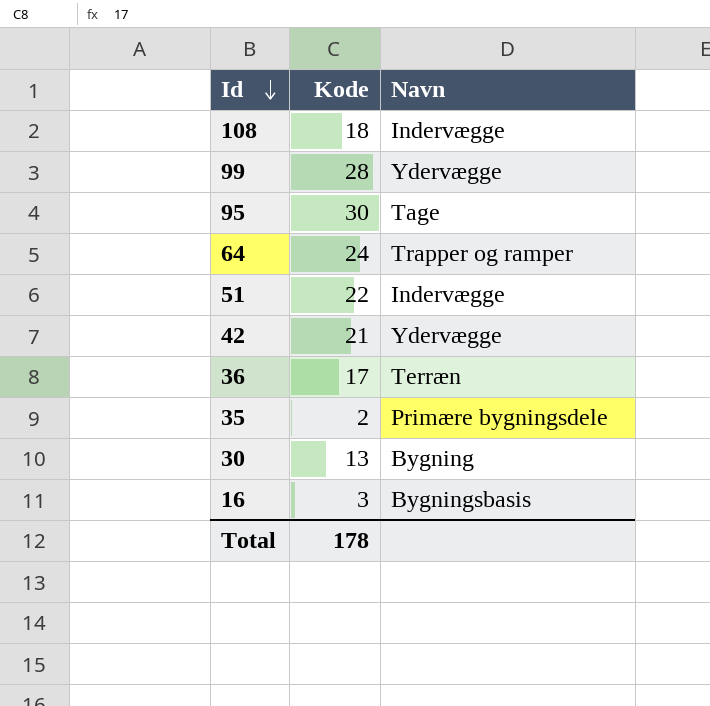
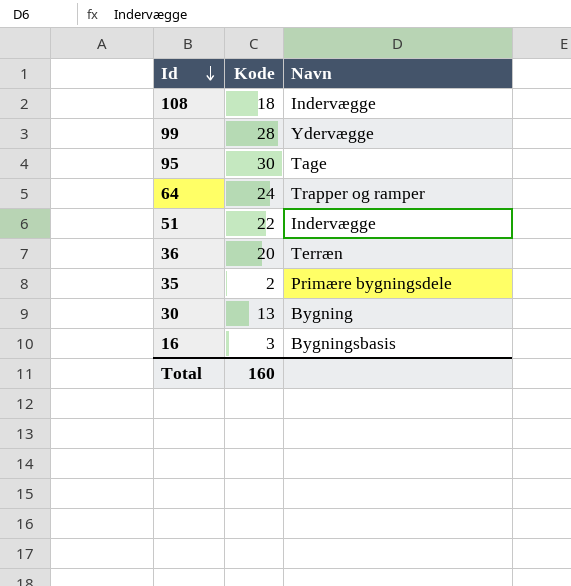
row 42: 21 | Ydervægge -> none
36 | Kode: 17 -> 20
Total | Kode: 178 -> 160

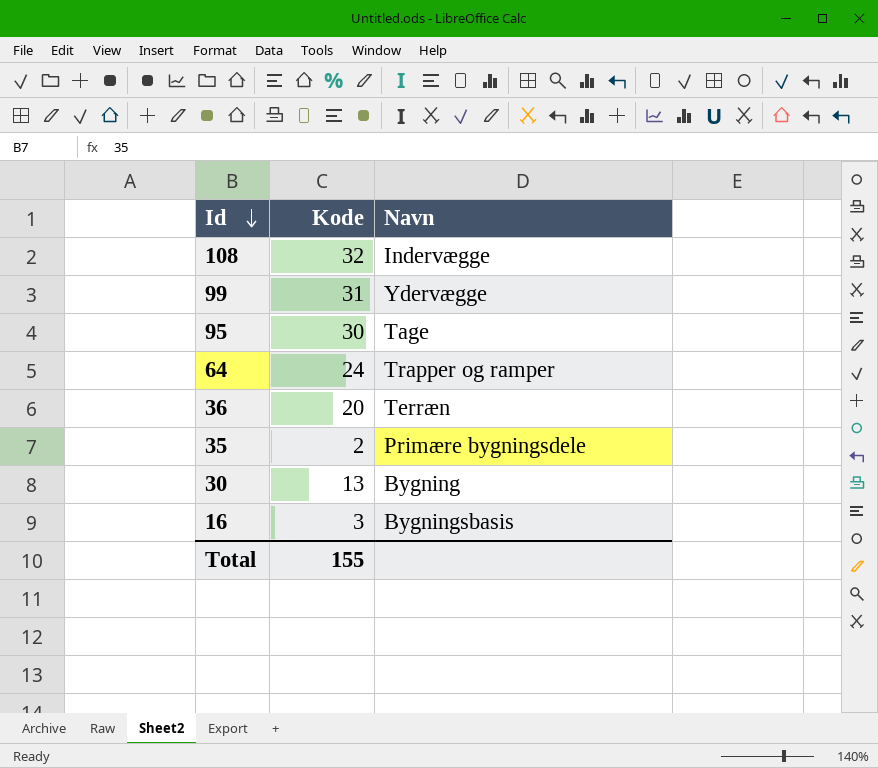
row 51: 22 | Indervægge -> none
108 | Kode: 18 -> 32
99 | Kode: 28 -> 31
Total | Kode: 160 -> 155

